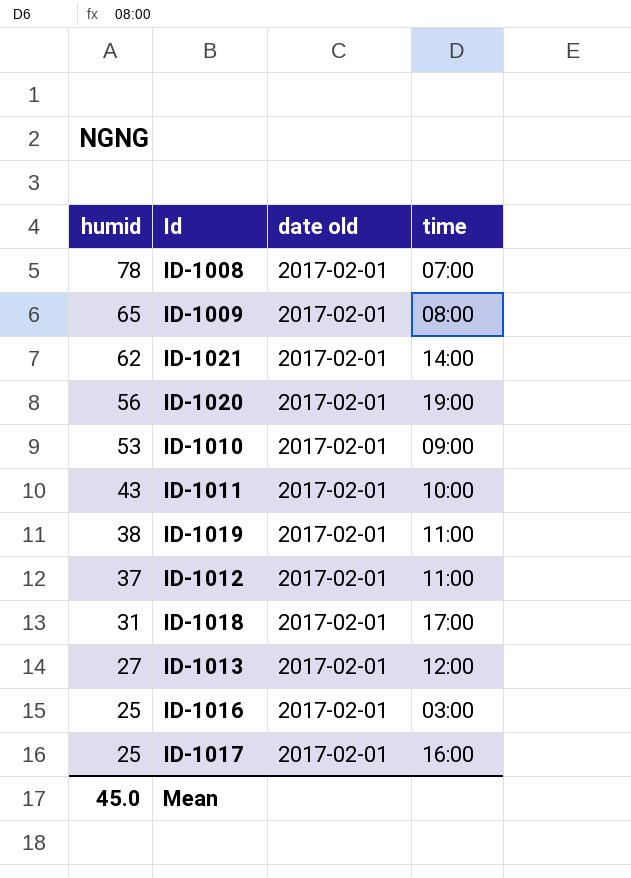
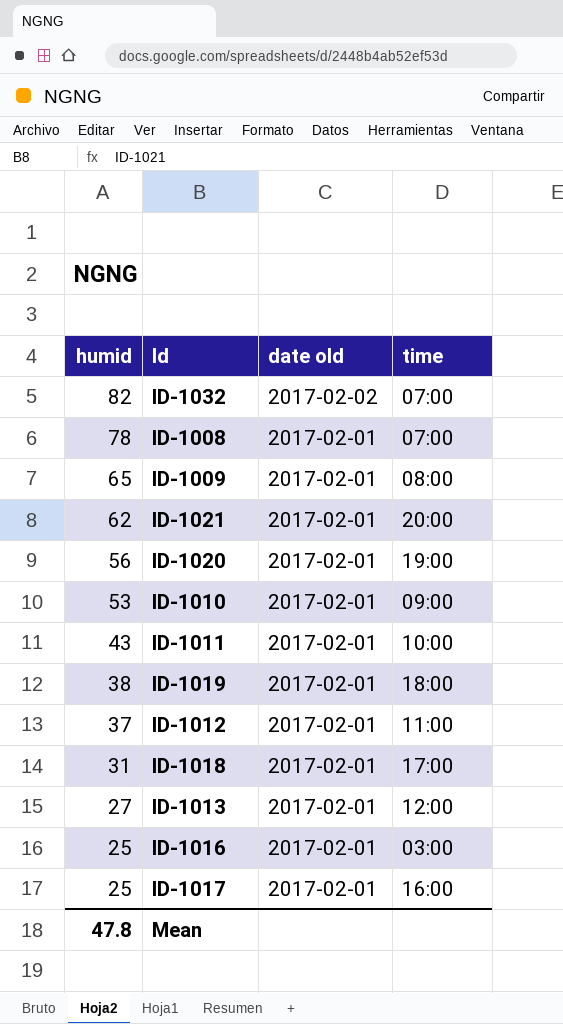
row ID-1032: none -> 82 | 2017-02-02 | 07:00
ID-1021 | time: 14:00 -> 20:00
ID-1019 | time: 11:00 -> 18:00
Mean | humid: 45.0 -> 47.8

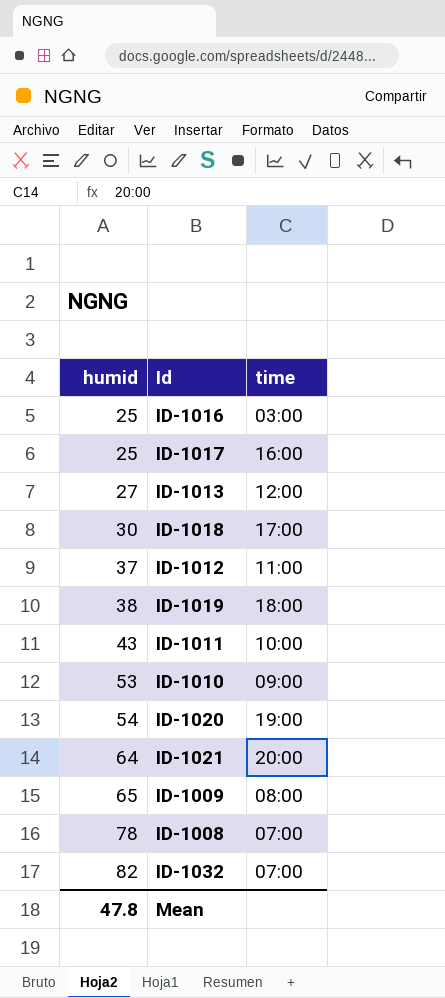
row order: humid descending -> humid ascending
column date old | position: 3 -> none
ID-1018 | humid: 31 -> 30
ID-1020 | humid: 56 -> 54
ID-1021 | humid: 62 -> 64

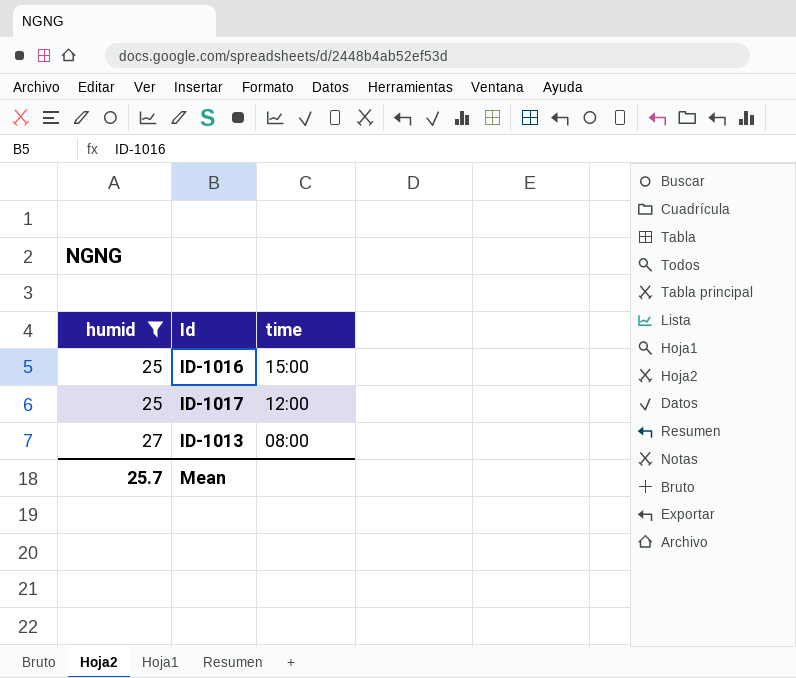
filter: none -> humid <= 27
ID-1016 | time: 03:00 -> 15:00
ID-1017 | time: 16:00 -> 12:00
ID-1013 | time: 12:00 -> 08:00
Mean | humid: 47.8 -> 25.7

